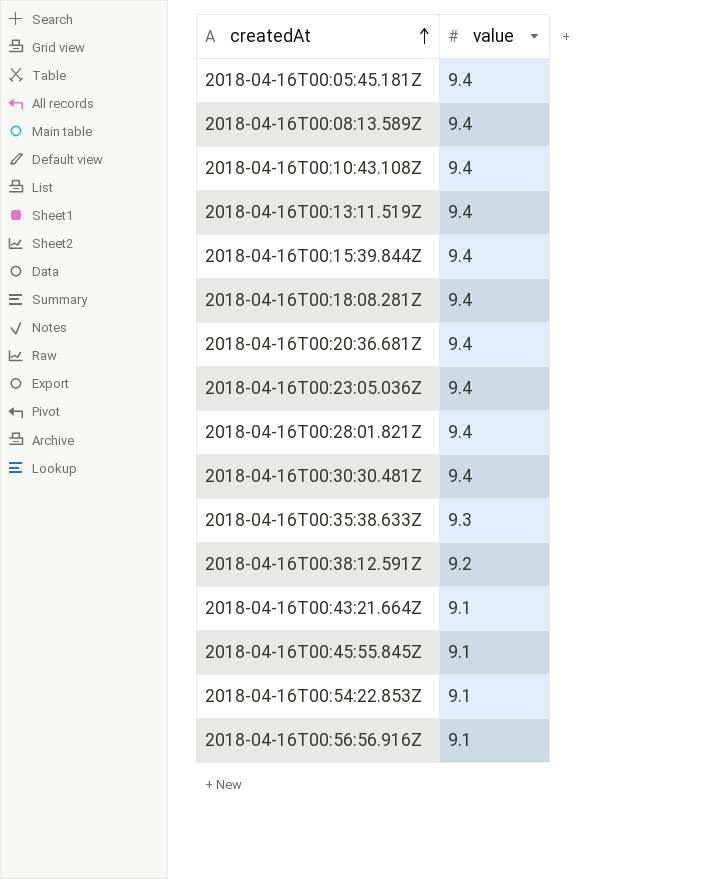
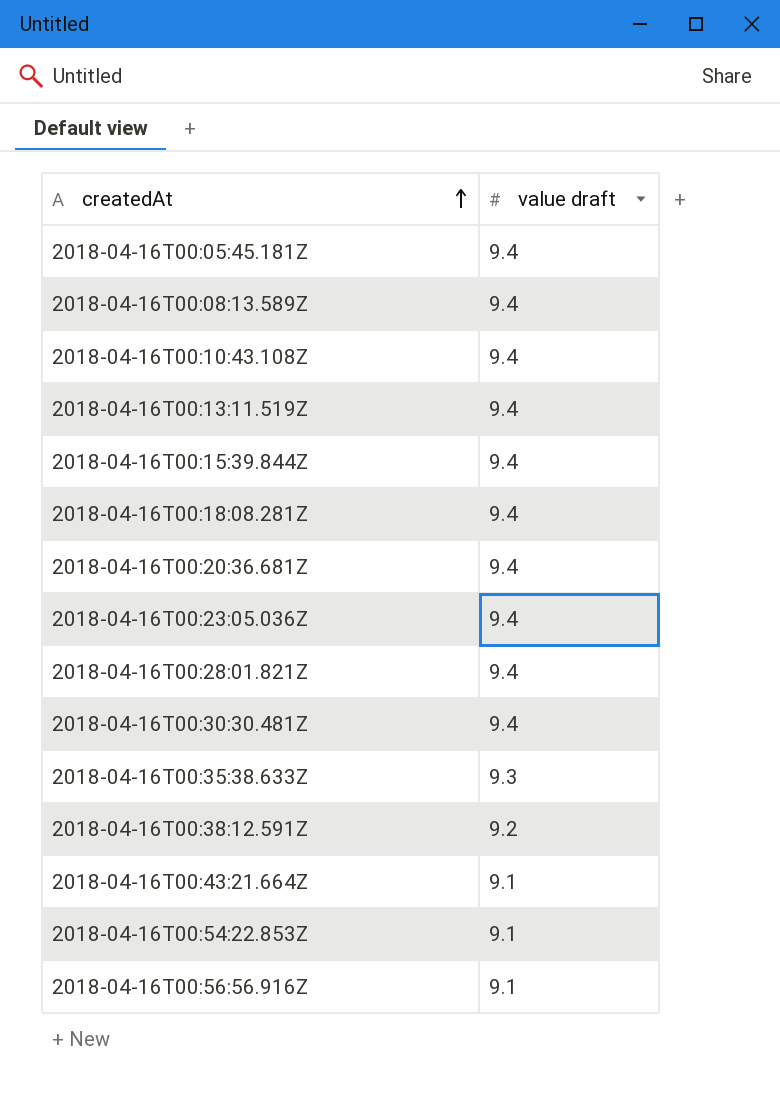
column name: value -> value draft
row 2018-04-16T00:45:55.845Z: 9.1 -> none

